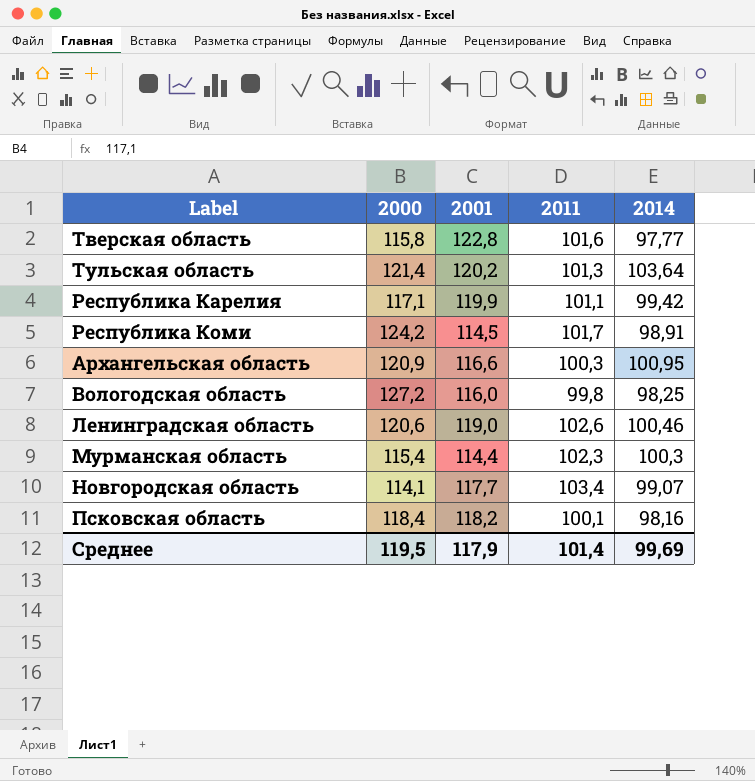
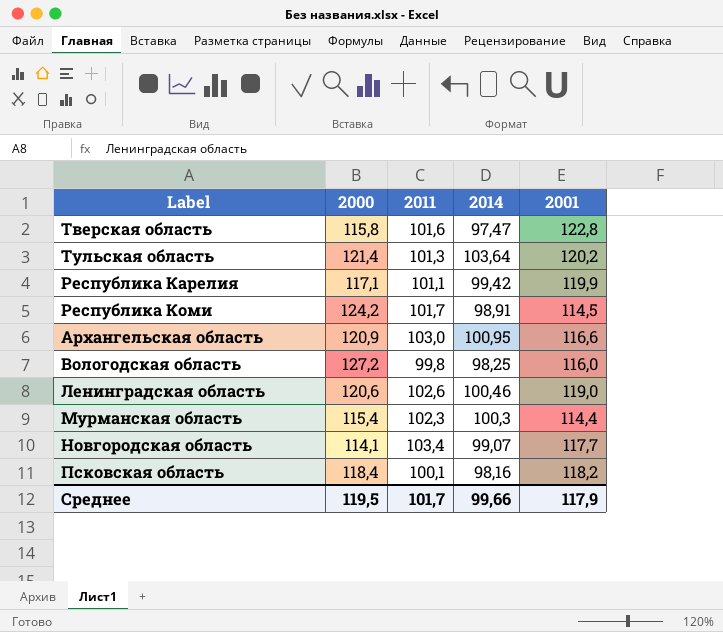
column 2001 | position: 3 -> 5
Тверская область | 2014: 97,77 -> 97,47
Архангельская область | 2011: 100,3 -> 103,0
Среднее | 2011: 101,4 -> 101,7
Среднее | 2014: 99,69 -> 99,66

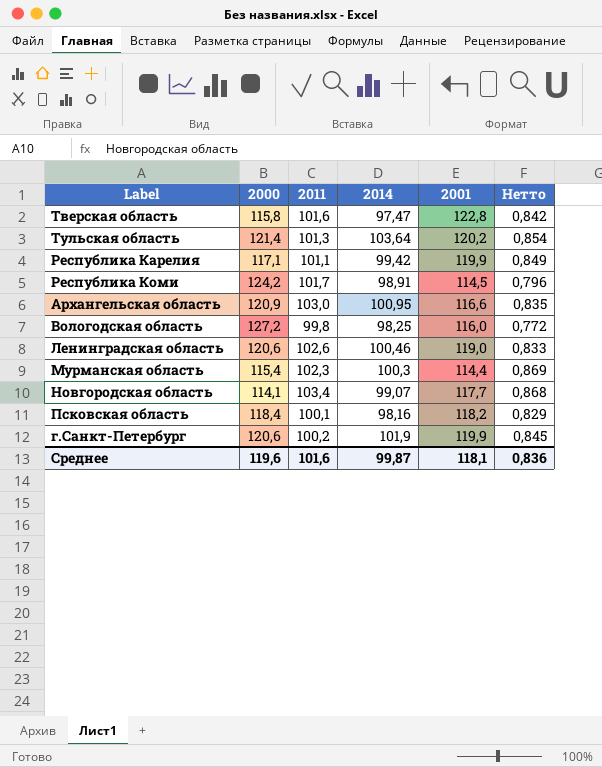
column Нетто | formula: none -> [2014] / [2000]
row г.Санкт-Петербург: none -> 120,6 | 100,2 | 101,9 | 119,9 | 0,845
Среднее | 2000: 119,5 -> 119,6
Среднее | 2011: 101,7 -> 101,6
Среднее | 2014: 99,66 -> 99,87
Среднее | 2001: 117,9 -> 118,1

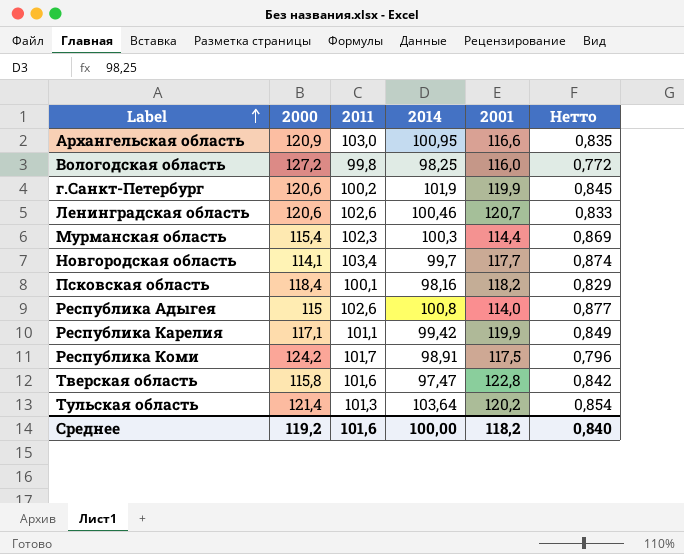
row order: none -> Label ascending
Ленинградская область | 2001: 119,0 -> 120,7
Новгородская область | 2014: 99,07 -> 99,7
Новгородская область | Нетто: 0,868 -> 0,874
row Республика Адыгея: none -> 115 | 102,6 | 100,8 | 114,0 | 0,877
Республика Коми | 2001: 114,5 -> 117,5
Среднее | 2000: 119,6 -> 119,2
Среднее | 2014: 99,87 -> 100,00
Среднее | 2001: 118,1 -> 118,2
Среднее | Нетто: 0,836 -> 0,840

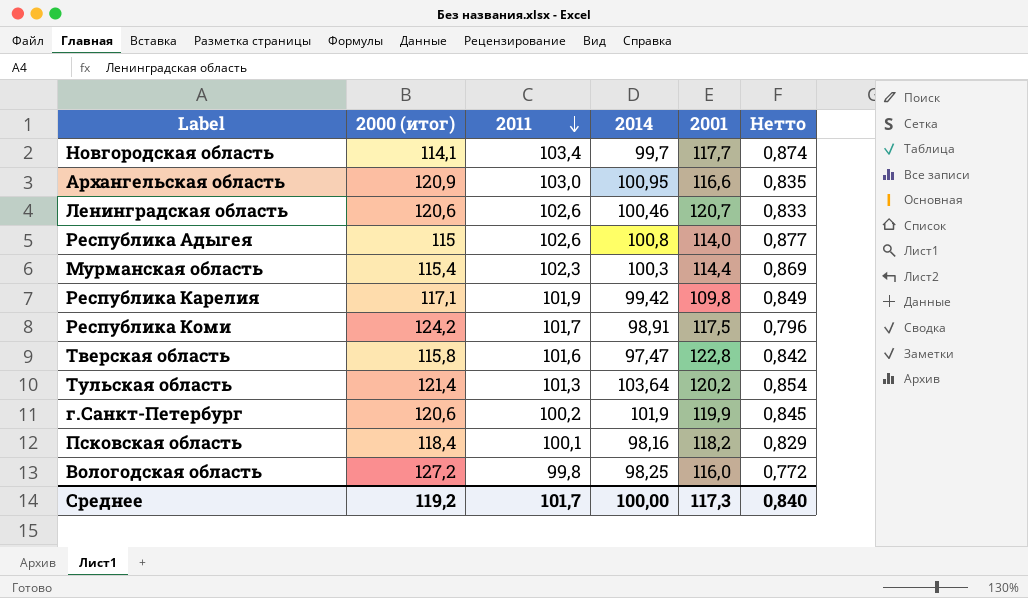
row order: Label ascending -> 2011 descending
column name: 2000 -> 2000 (итог)
Республика Карелия | 2011: 101,1 -> 101,9
Республика Карелия | 2001: 119,9 -> 109,8
Среднее | 2011: 101,6 -> 101,7
Среднее | 2001: 118,2 -> 117,3

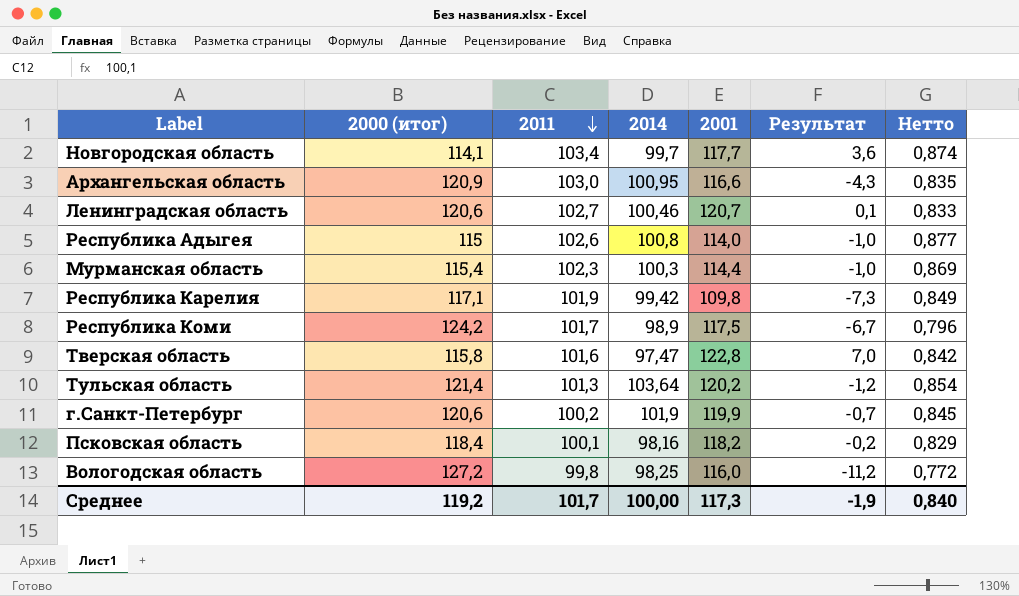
column Результат | formula: none -> [2001] - [2000 (итог)]
Ленинградская область | 2011: 102,6 -> 102,7
Республика Коми | 2014: 98,91 -> 98,9

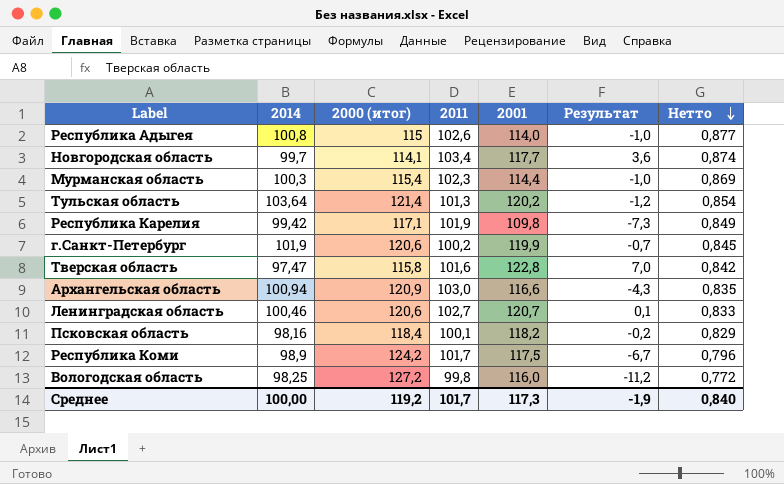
row order: 2011 descending -> Нетто descending
column 2014 | position: 4 -> 2
Архангельская область | 2014: 100,95 -> 100,94

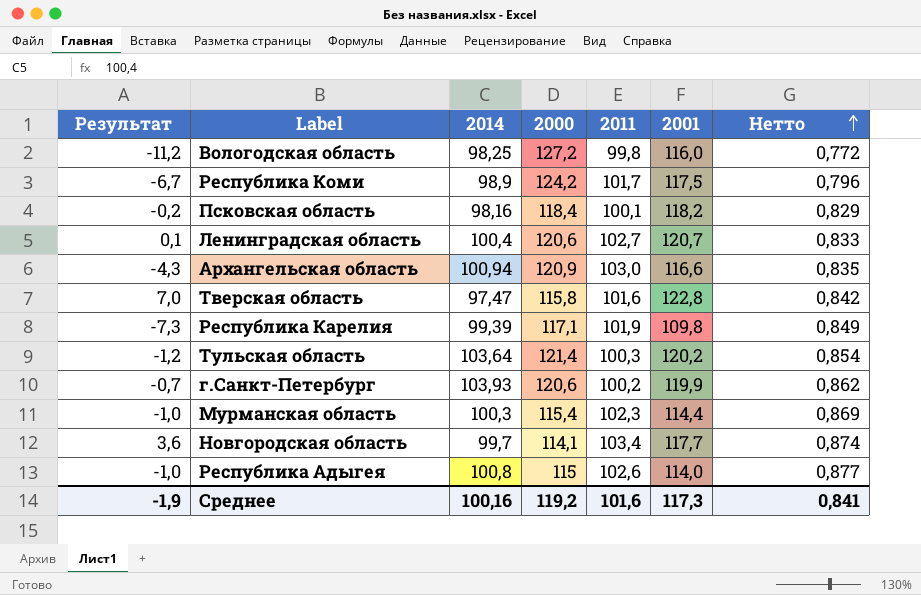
row order: Нетто descending -> Нетто ascending
column Результат | position: 6 -> 1
column name: 2000 (итог) -> 2000
Ленинградская область | 2014: 100,46 -> 100,4
Республика Карелия | 2014: 99,42 -> 99,39
Тульская область | 2011: 101,3 -> 100,3
г.Санкт-Петербург | 2014: 101,9 -> 103,93
г.Санкт-Петербург | Нетто: 0,845 -> 0,862
Среднее | 2014: 100,00 -> 100,16
Среднее | 2011: 101,7 -> 101,6
Среднее | Нетто: 0,840 -> 0,841

